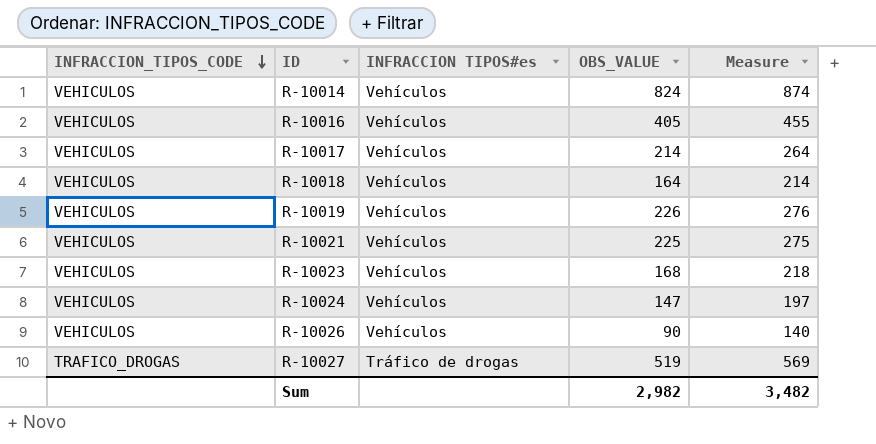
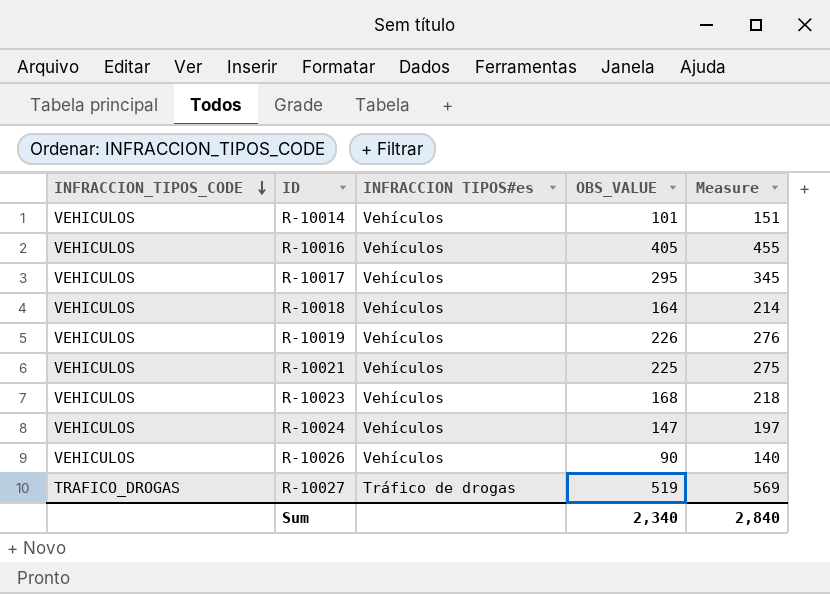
R-10014 | OBS_VALUE: 824 -> 101
R-10014 | Measure: 874 -> 151
R-10017 | OBS_VALUE: 214 -> 295
R-10017 | Measure: 264 -> 345
Sum | OBS_VALUE: 2,982 -> 2,340
Sum | Measure: 3,482 -> 2,840

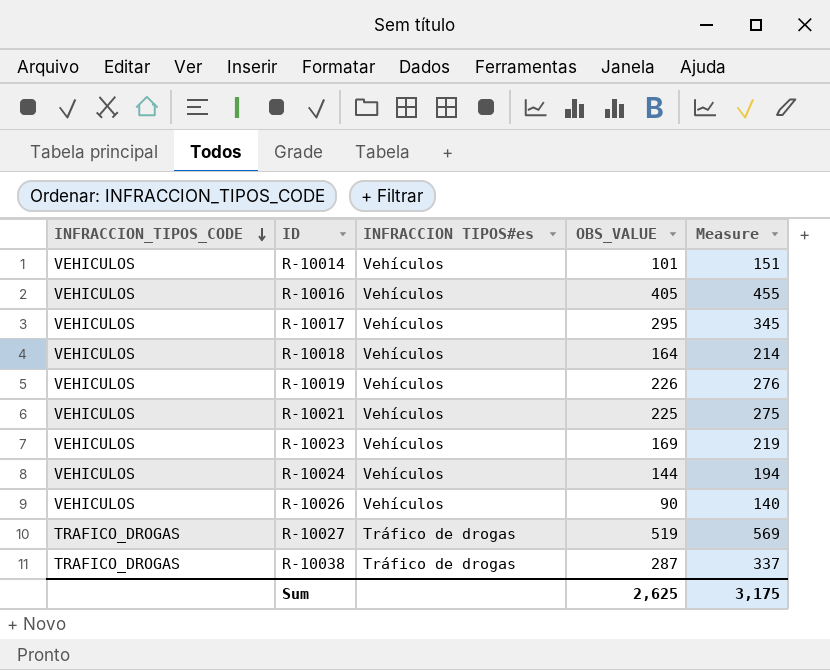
R-10023 | OBS_VALUE: 168 -> 169
R-10023 | Measure: 218 -> 219
R-10024 | OBS_VALUE: 147 -> 144
R-10024 | Measure: 197 -> 194
row R-10038: none -> TRAFICO_DROGAS | Tráfico de drogas | 287 | 337
Sum | OBS_VALUE: 2,340 -> 2,625
Sum | Measure: 2,840 -> 3,175

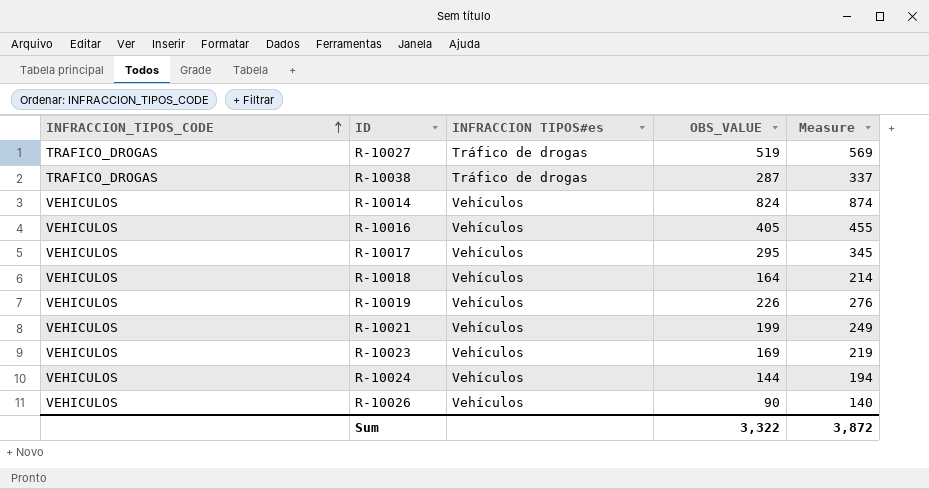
row order: INFRACCION_TIPOS_CODE descending -> INFRACCION_TIPOS_CODE ascending
R-10014 | OBS_VALUE: 101 -> 824
R-10014 | Measure: 151 -> 874
R-10021 | OBS_VALUE: 225 -> 199
R-10021 | Measure: 275 -> 249
Sum | OBS_VALUE: 2,625 -> 3,322
Sum | Measure: 3,175 -> 3,872

